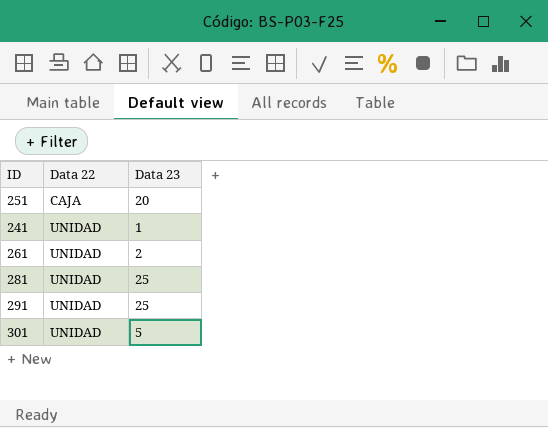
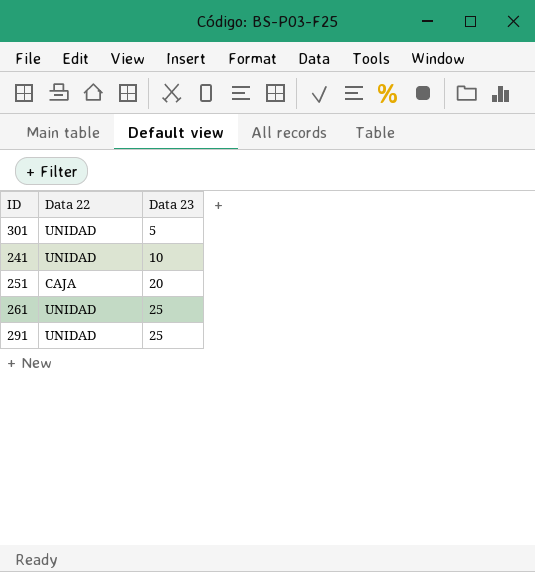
row order: Data 22 ascending -> Data 23 ascending
row 281: UNIDAD | 25 -> none
241 | Data 23: 1 -> 10
261 | Data 23: 2 -> 25

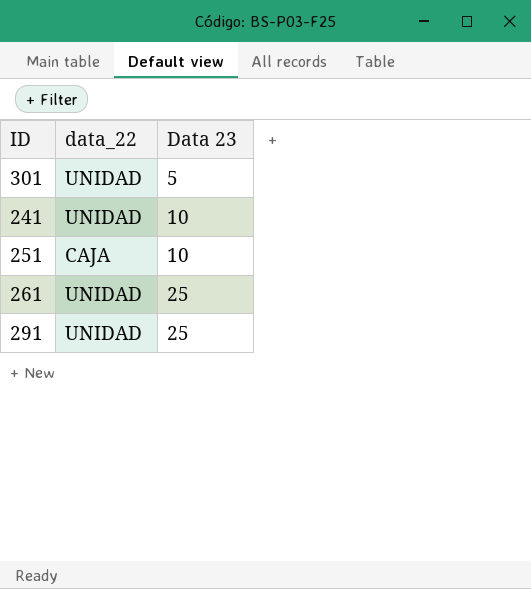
column name: Data 22 -> data_22
251 | Data 23: 20 -> 10

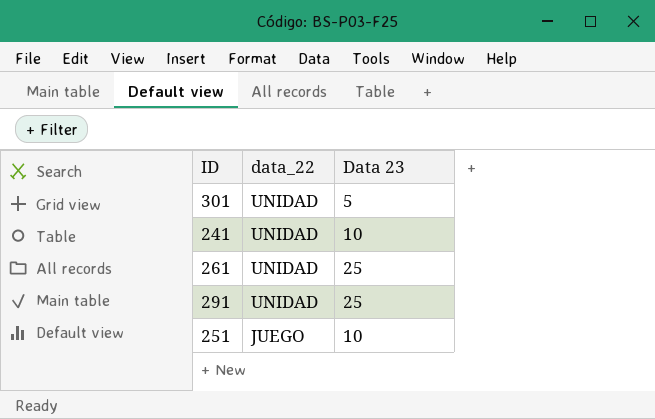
row order: Data 23 ascending -> data_22 descending
251 | data_22: CAJA -> JUEGO

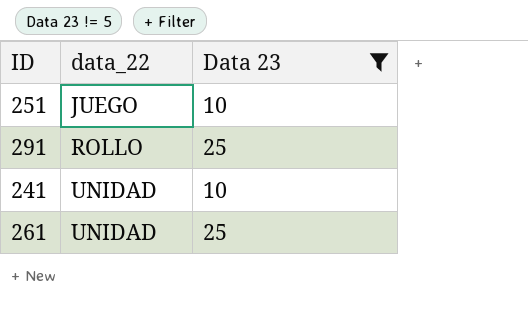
filter: none -> Data 23 != 5
row order: data_22 descending -> data_22 ascending
291 | data_22: UNIDAD -> ROLLO

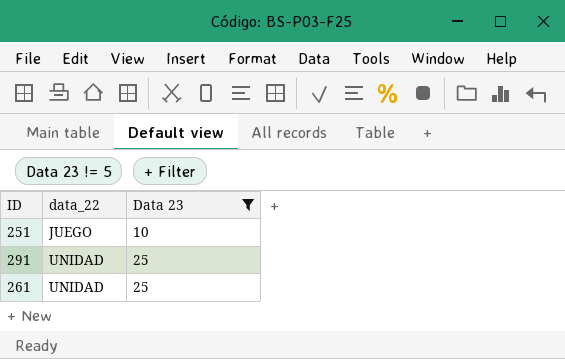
row 241: UNIDAD | 10 -> none
291 | data_22: ROLLO -> UNIDAD

